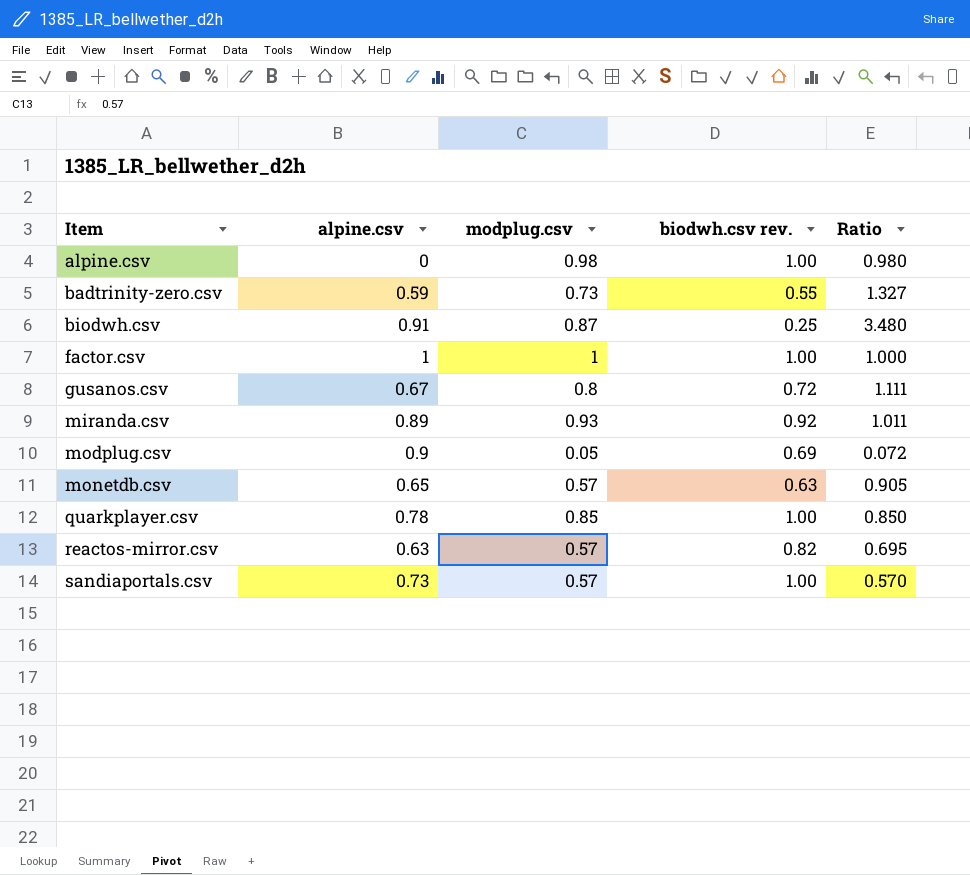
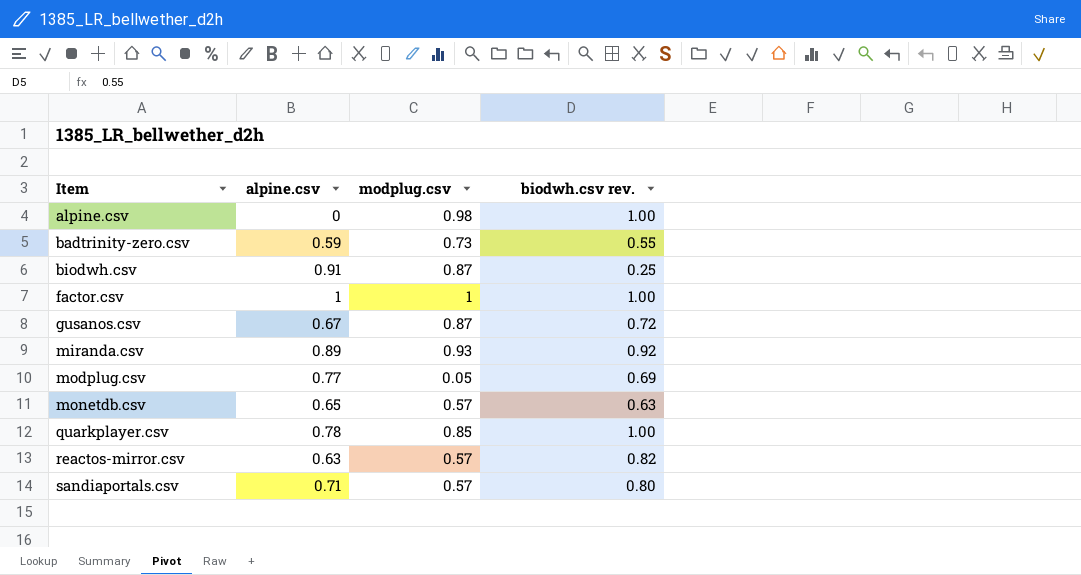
column Ratio | formula: [modplug.csv] / [biodwh.csv rev.] -> none
gusanos.csv | modplug.csv: 0.8 -> 0.87
modplug.csv | alpine.csv: 0.9 -> 0.77
sandiaportals.csv | alpine.csv: 0.73 -> 0.71
sandiaportals.csv | biodwh.csv rev.: 1.00 -> 0.80

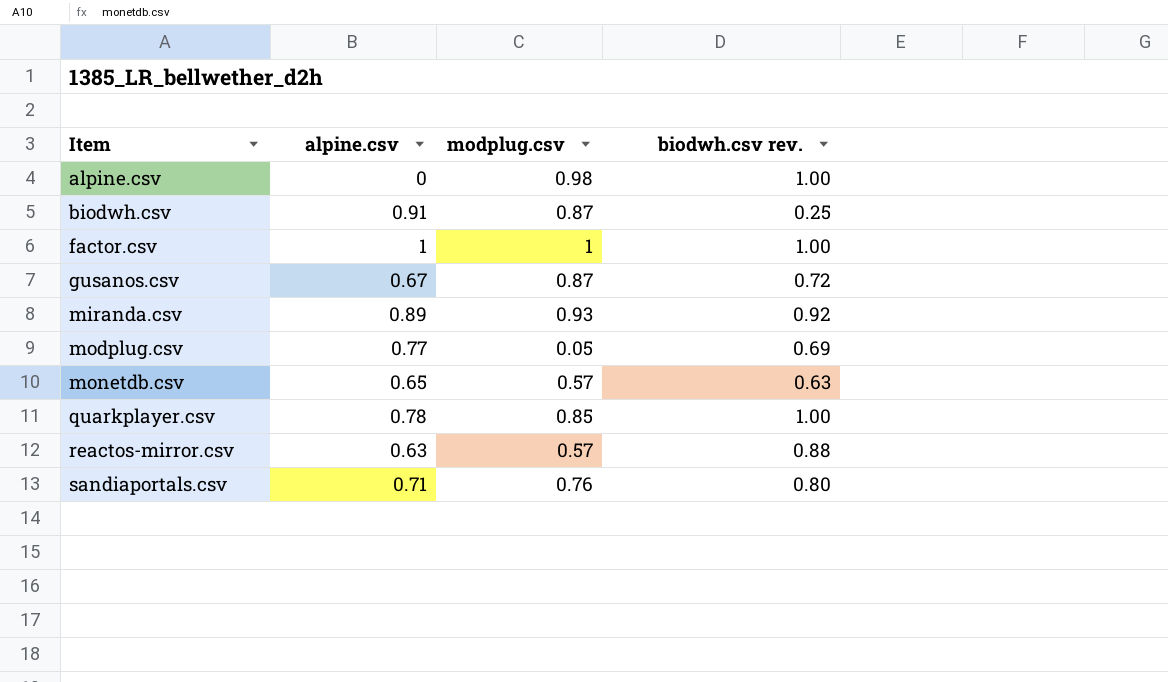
row badtrinity-zero.csv: 0.59 | 0.73 | 0.55 -> none
reactos-mirror.csv | biodwh.csv rev.: 0.82 -> 0.88
sandiaportals.csv | modplug.csv: 0.57 -> 0.76

